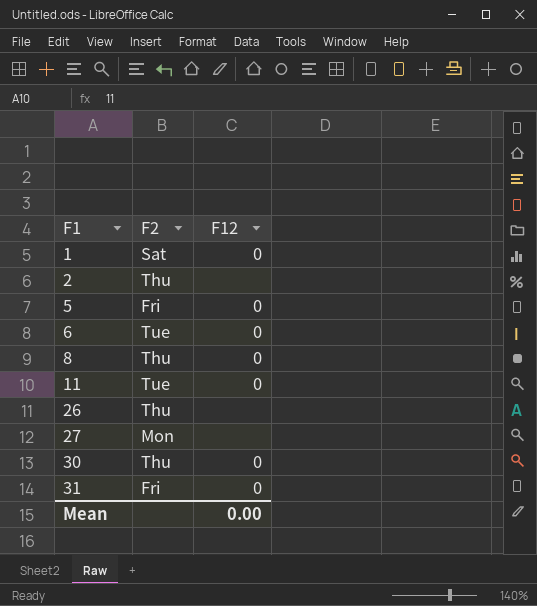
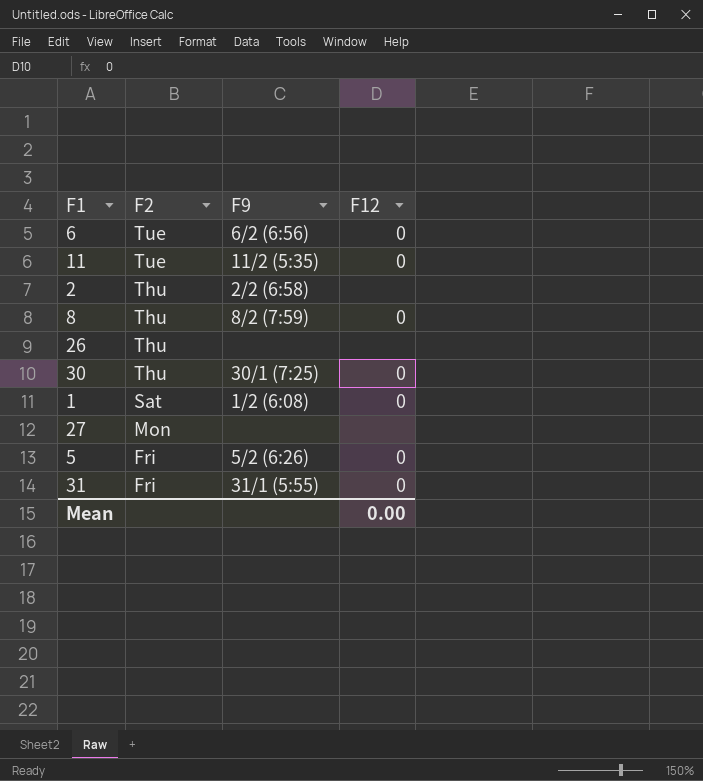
row order: F1 ascending -> F2 descending
column F9 | position: none -> 3

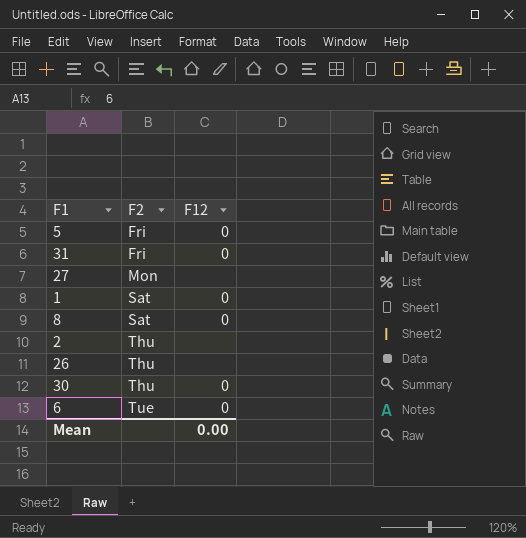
row order: F2 descending -> F2 ascending
column F9 | position: 3 -> none
row 11: Tue | 11/2 (5:35) | 0 -> none
8 | F2: Thu -> Sat

